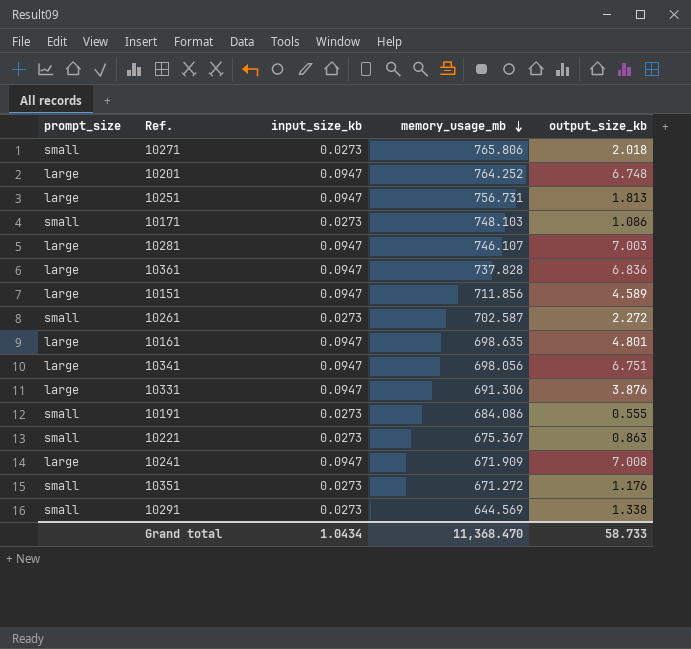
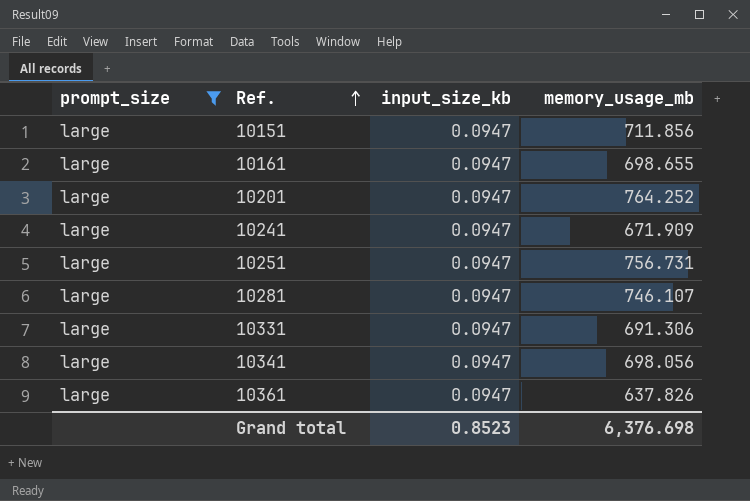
filter: none -> prompt_size = large
row order: memory_usage_mb descending -> Ref. ascending
column output_size_kb | position: 5 -> none
10161 | memory_usage_mb: 698.635 -> 698.655
10361 | memory_usage_mb: 737.828 -> 637.826
Grand total | input_size_kb: 1.0434 -> 0.8523
Grand total | memory_usage_mb: 11,368.470 -> 6,376.698

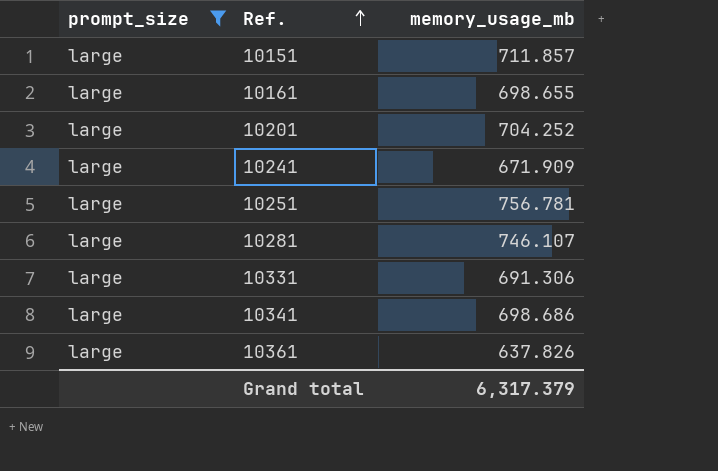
column input_size_kb | position: 3 -> none
10151 | memory_usage_mb: 711.856 -> 711.857
10201 | memory_usage_mb: 764.252 -> 704.252
10251 | memory_usage_mb: 756.731 -> 756.781
10341 | memory_usage_mb: 698.056 -> 698.686
Grand total | memory_usage_mb: 6,376.698 -> 6,317.379

